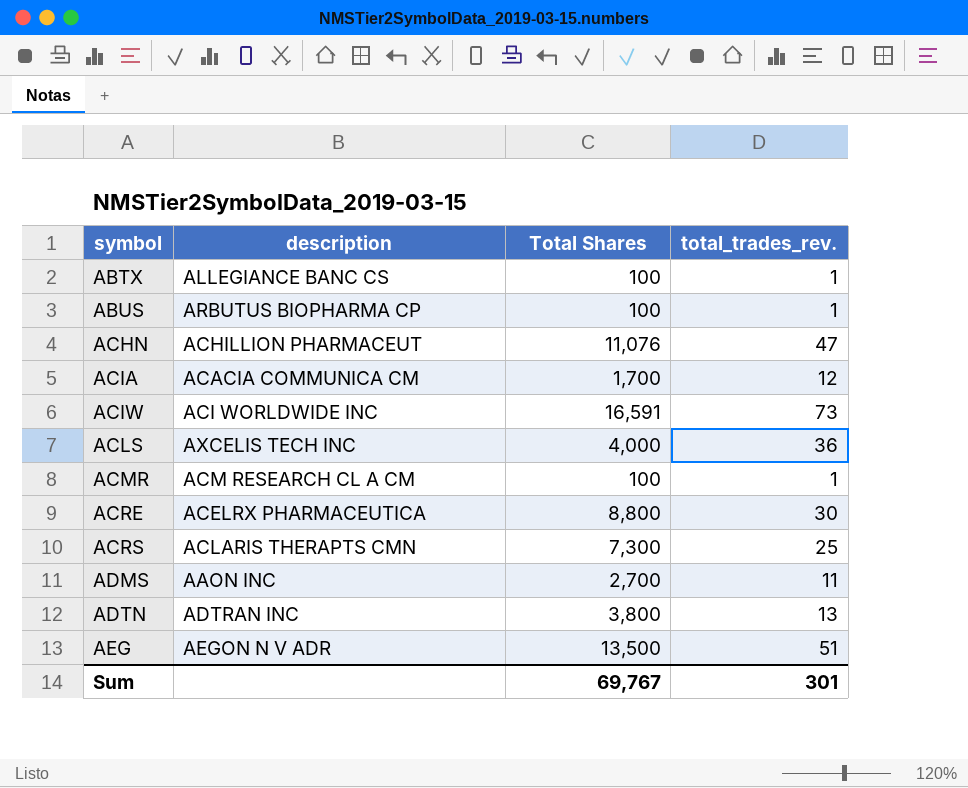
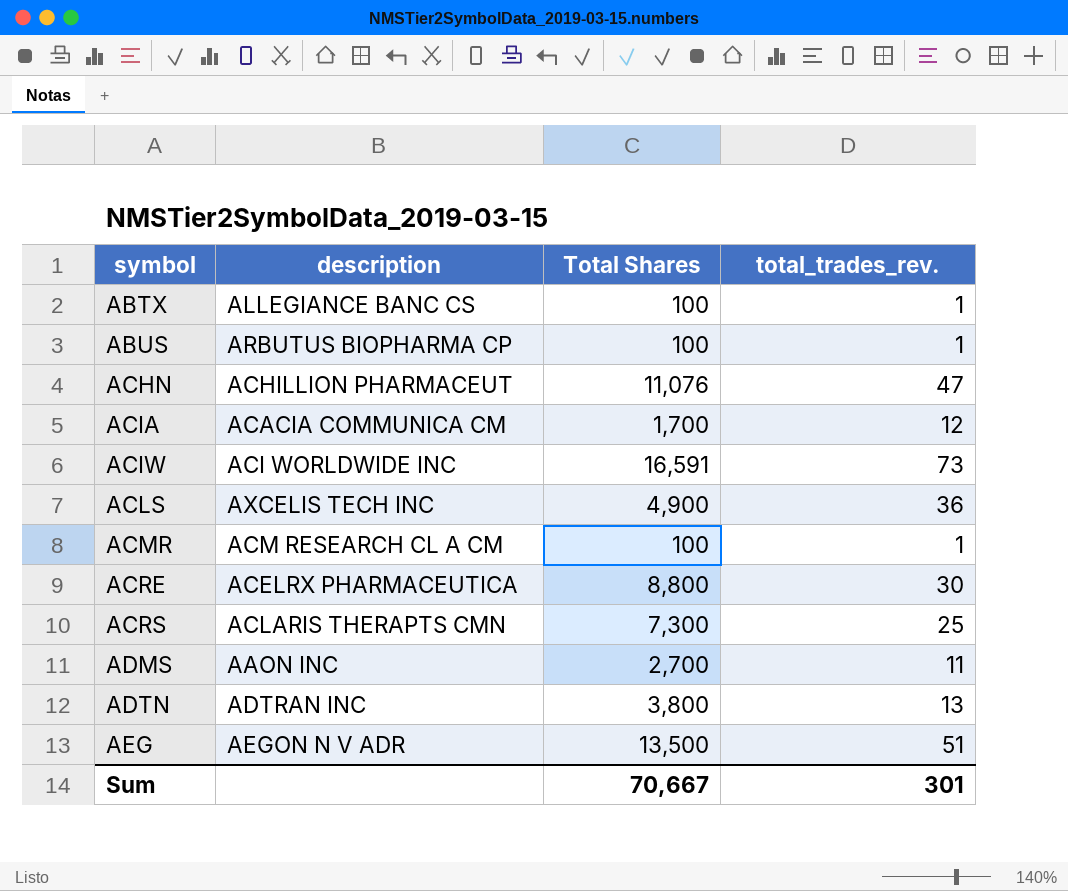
ACLS | Total Shares: 4,000 -> 4,900
Sum | Total Shares: 69,767 -> 70,667

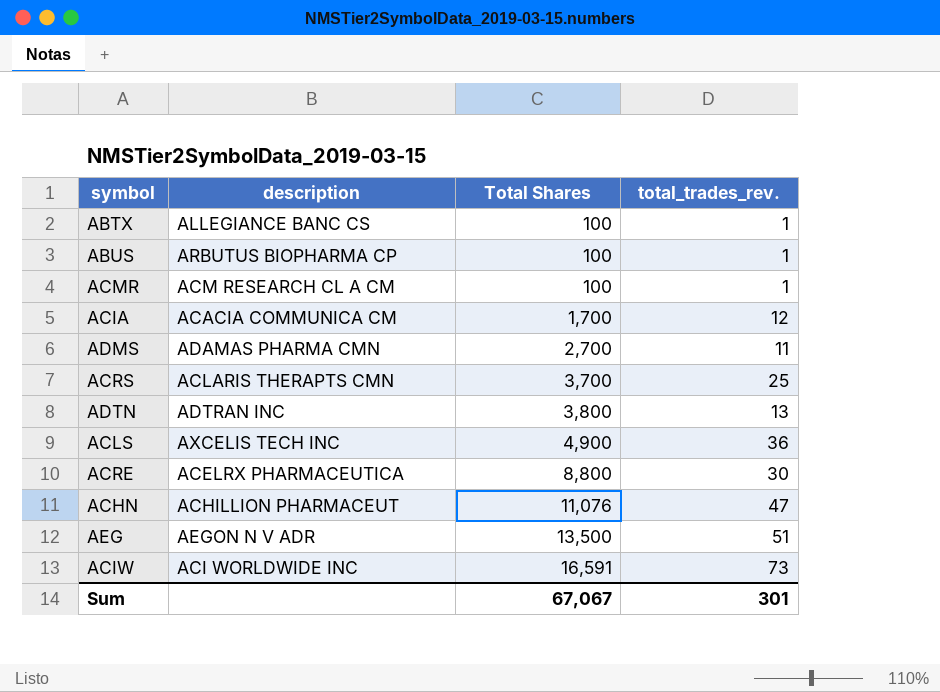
row order: symbol ascending -> Total Shares ascending
ADMS | description: AAON INC -> ADAMAS PHARMA CMN
ACRS | Total Shares: 7,300 -> 3,700
Sum | Total Shares: 70,667 -> 67,067

